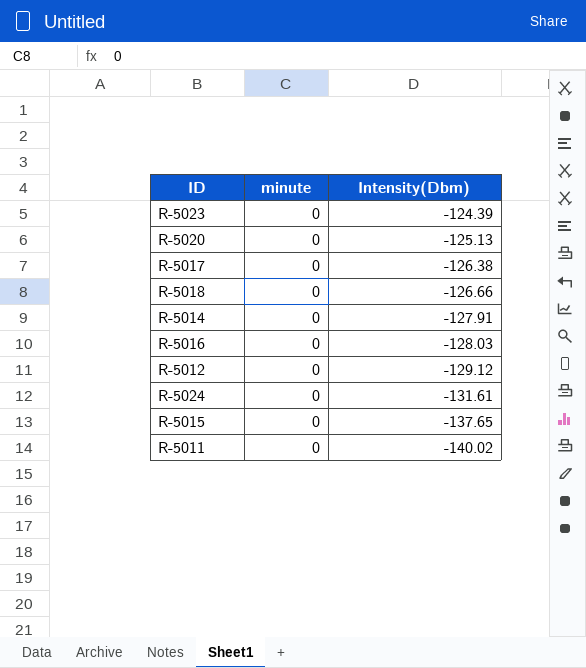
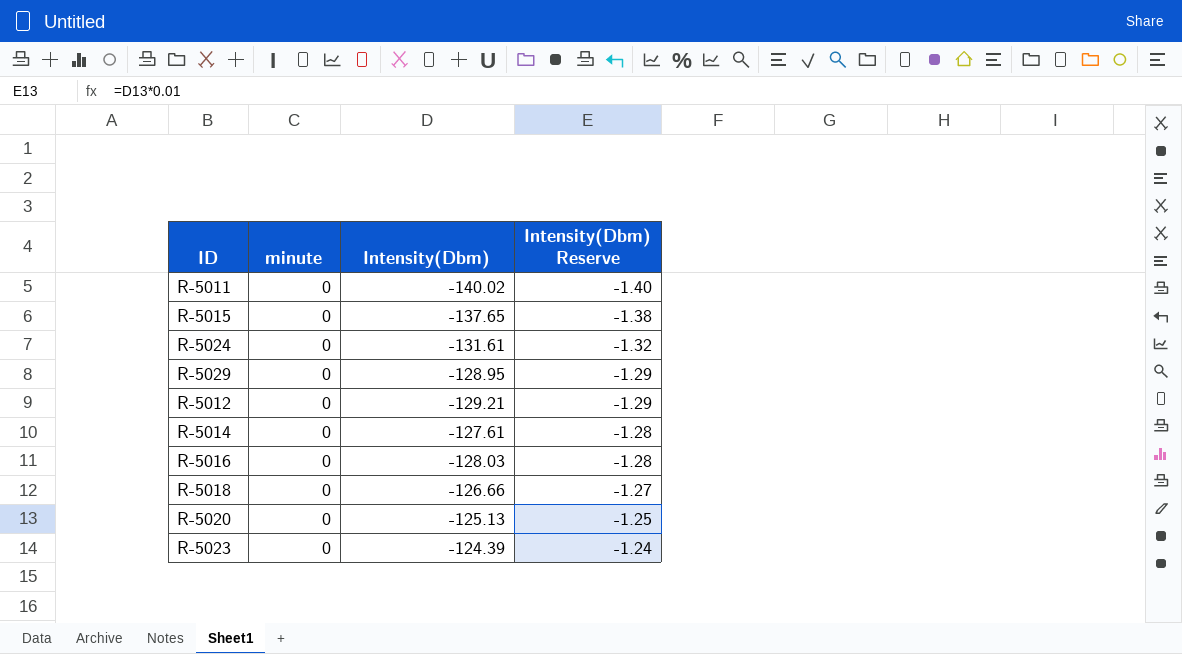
row order: Intensity(Dbm) descending -> Intensity(Dbm) Reserve ascending
column Intensity(Dbm) Reserve | formula: none -> [Intensity(Dbm)] * 0.01
row R-5017: 0 | -126.38 -> none
row R-5029: none -> 0 | -128.95 | -1.29
R-5012 | Intensity(Dbm): -129.12 -> -129.21
R-5014 | Intensity(Dbm): -127.91 -> -127.61

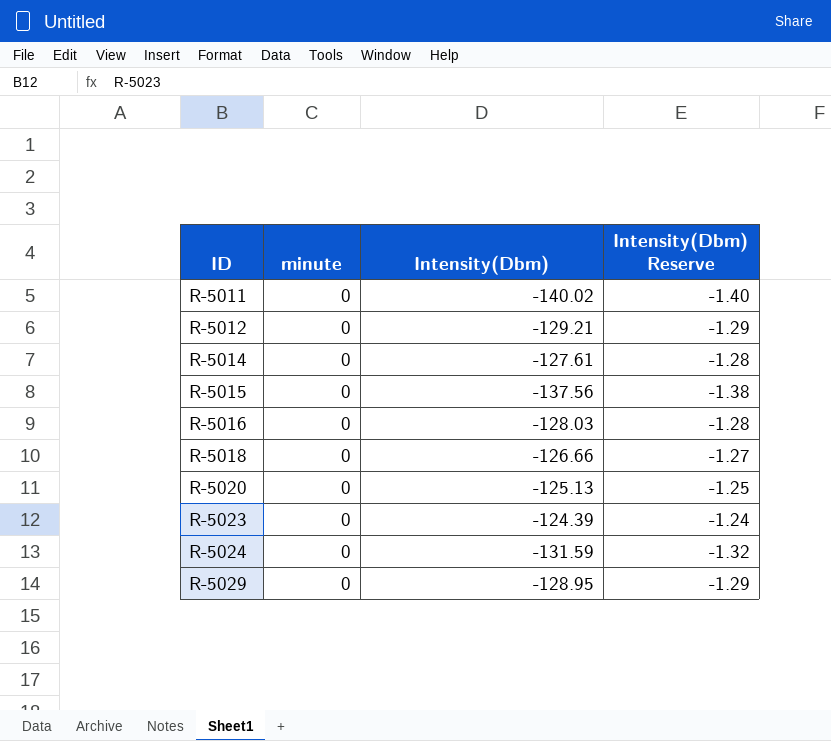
row order: Intensity(Dbm) Reserve ascending -> ID ascending
R-5015 | Intensity(Dbm): -137.65 -> -137.56
R-5024 | Intensity(Dbm): -131.61 -> -131.59

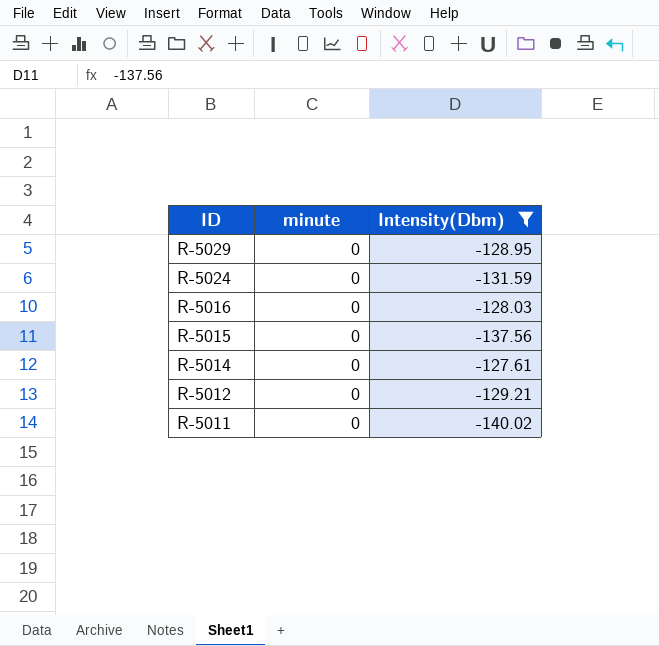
filter: none -> Intensity(Dbm) <= -127.61
row order: ID ascending -> ID descending
column Intensity(Dbm) Reserve | formula: [Intensity(Dbm)] * 0.01 -> none

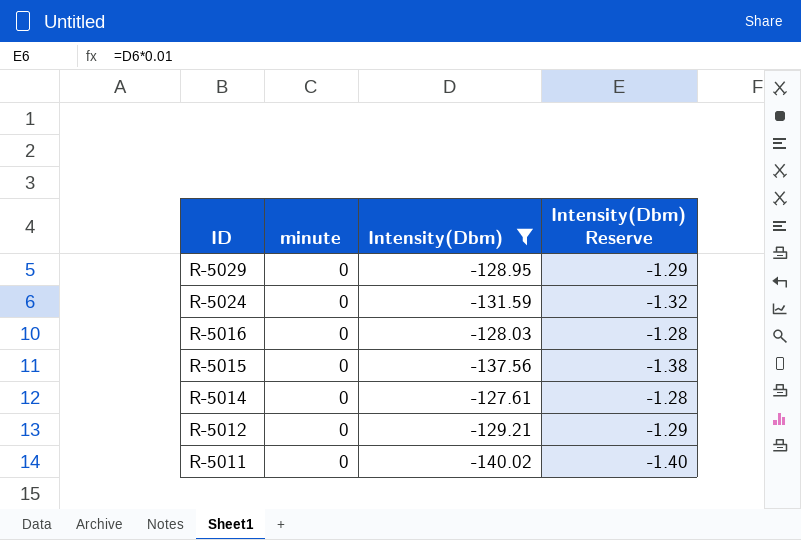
column Intensity(Dbm) Reserve | formula: none -> [Intensity(Dbm)] * 0.01

